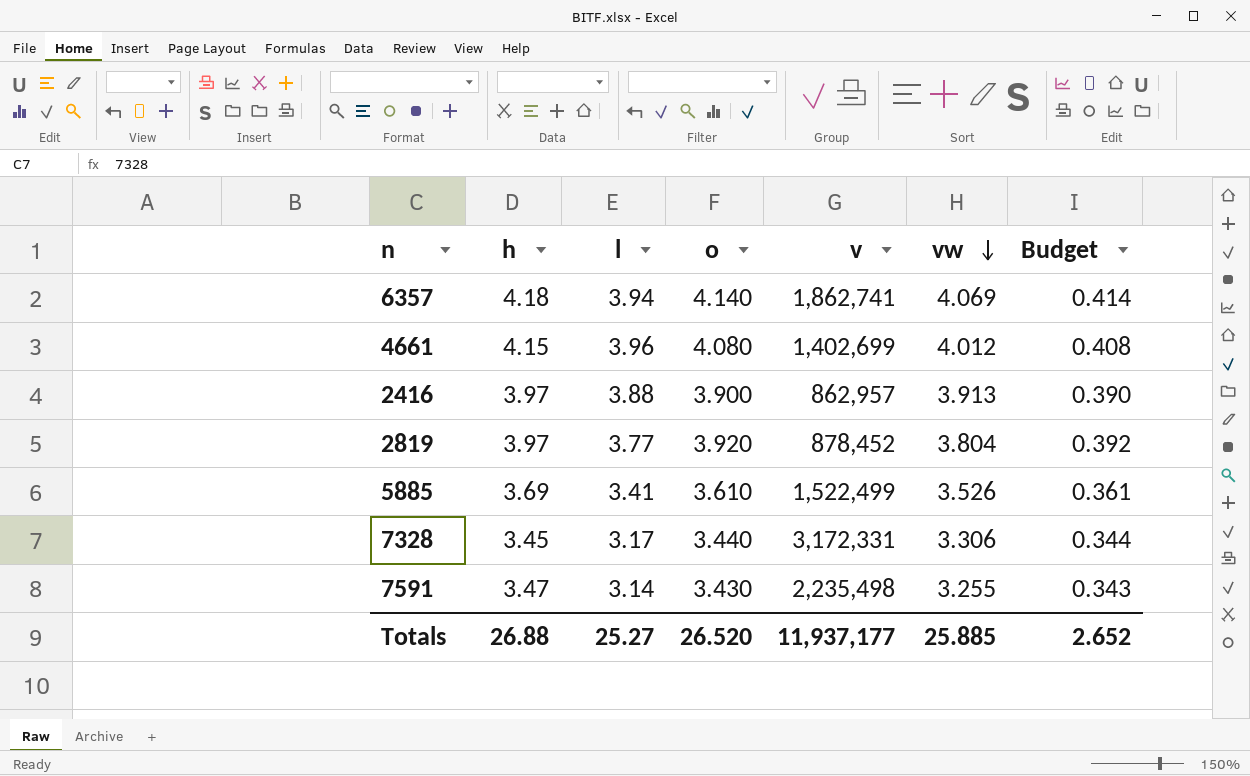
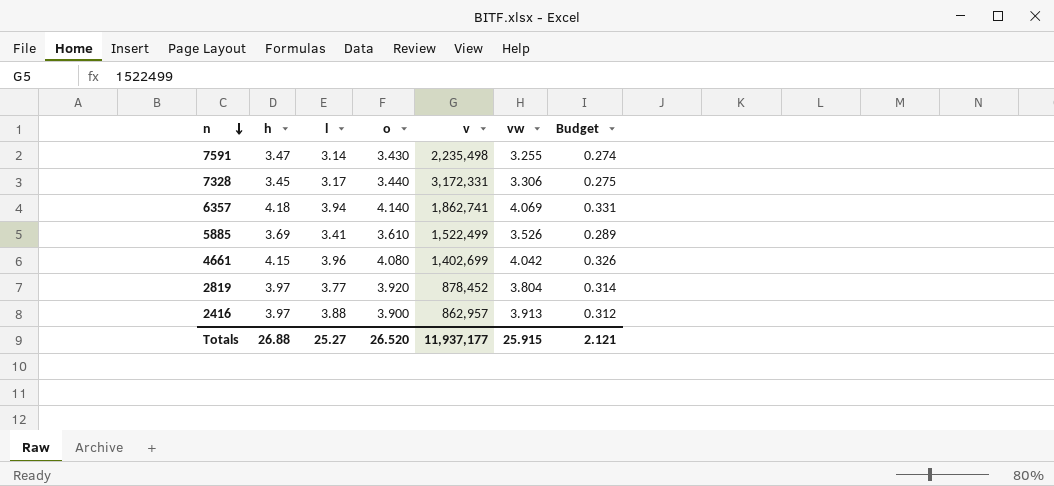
row order: vw descending -> n descending
column Budget | formula: [o] * 0.1 -> [o] * 0.08
4661 | vw: 4.012 -> 4.042
Totals | vw: 25.885 -> 25.915
Totals | Budget: 2.652 -> 2.121

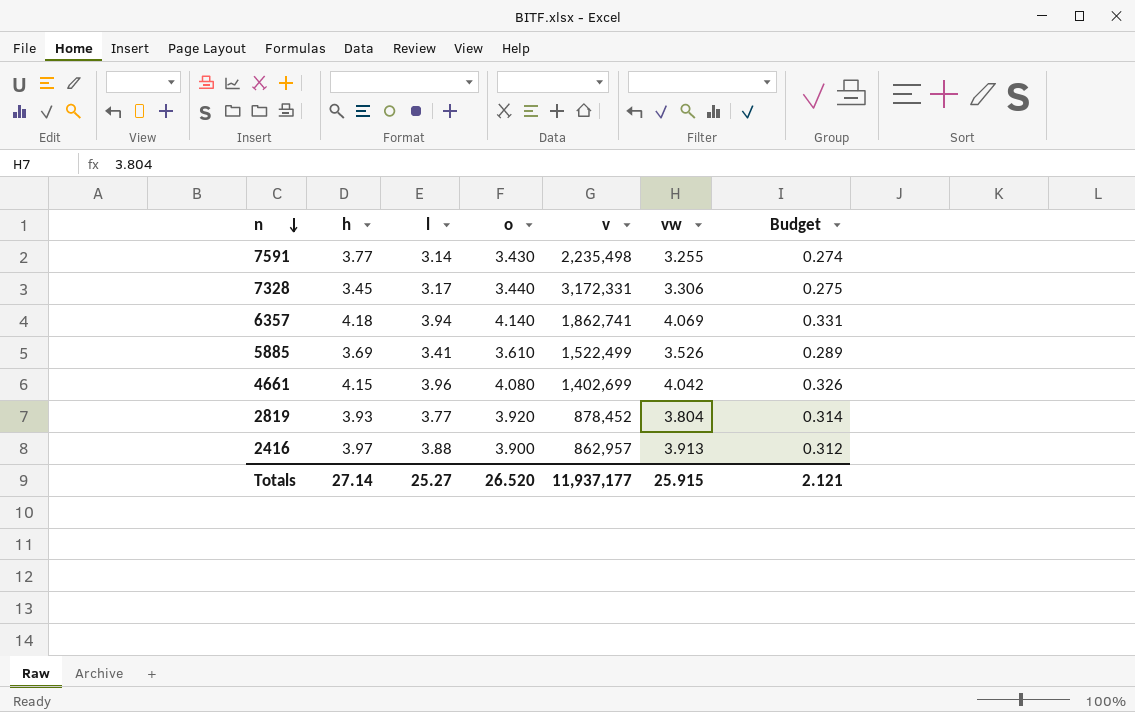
7591 | h: 3.47 -> 3.77
2819 | h: 3.97 -> 3.93
Totals | h: 26.88 -> 27.14

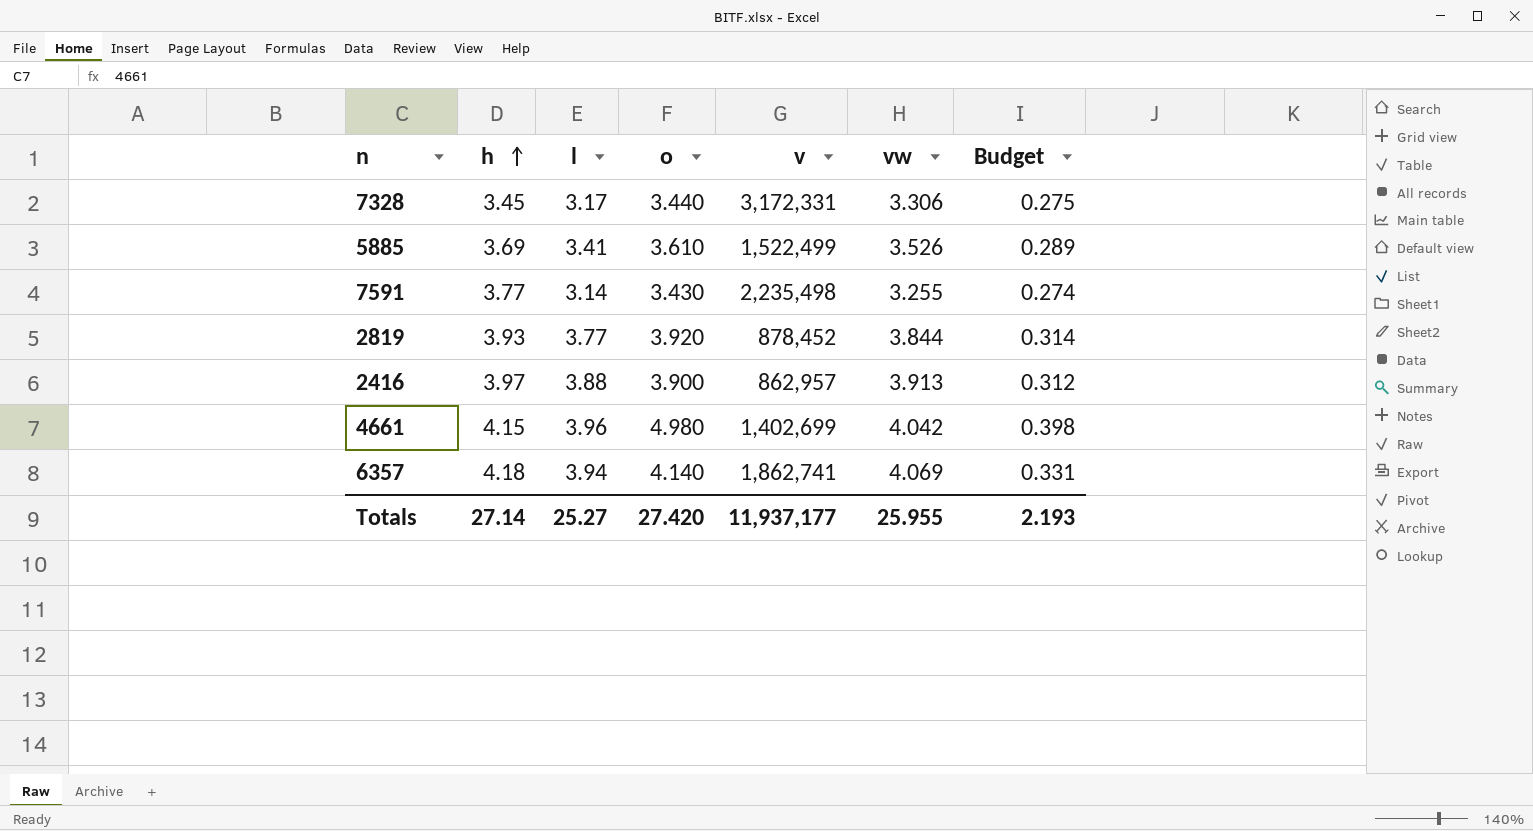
row order: n descending -> h ascending
2819 | vw: 3.804 -> 3.844
4661 | o: 4.080 -> 4.980
4661 | Budget: 0.326 -> 0.398
Totals | o: 26.520 -> 27.420
Totals | vw: 25.915 -> 25.955
Totals | Budget: 2.121 -> 2.193

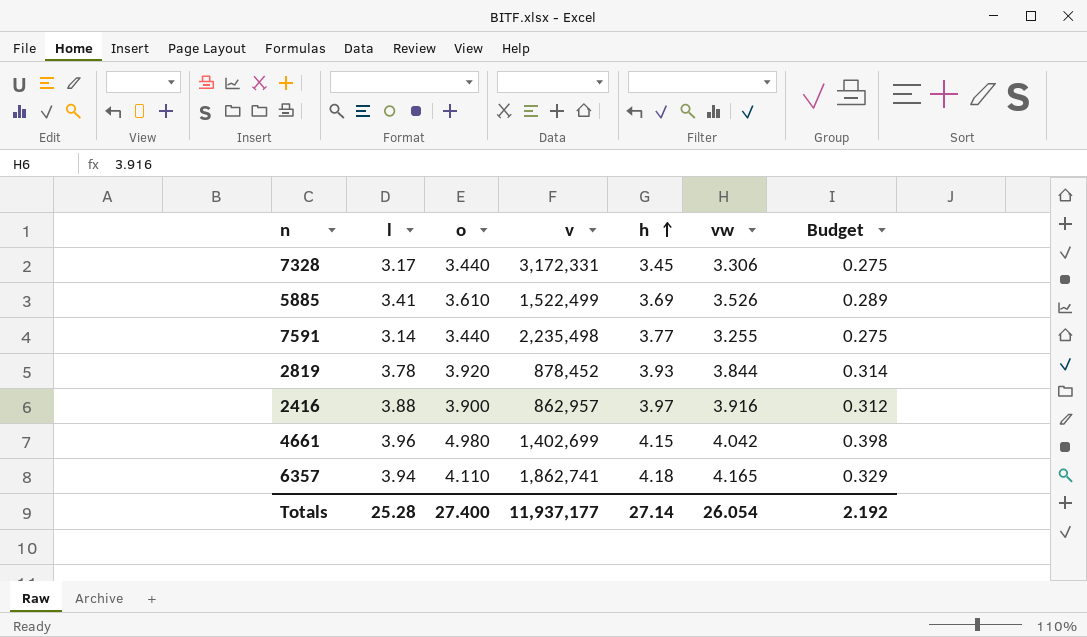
column h | position: 2 -> 5
7591 | o: 3.430 -> 3.440
7591 | Budget: 0.274 -> 0.275
2819 | l: 3.77 -> 3.78
2416 | vw: 3.913 -> 3.916
6357 | o: 4.140 -> 4.110
6357 | vw: 4.069 -> 4.165
6357 | Budget: 0.331 -> 0.329
Totals | l: 25.27 -> 25.28
Totals | o: 27.420 -> 27.400
Totals | vw: 25.955 -> 26.054
Totals | Budget: 2.193 -> 2.192

